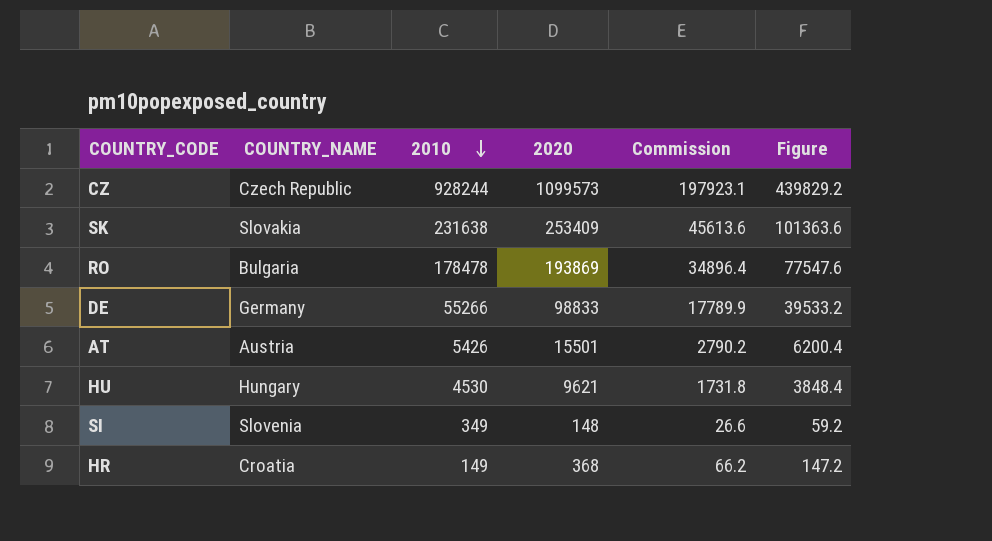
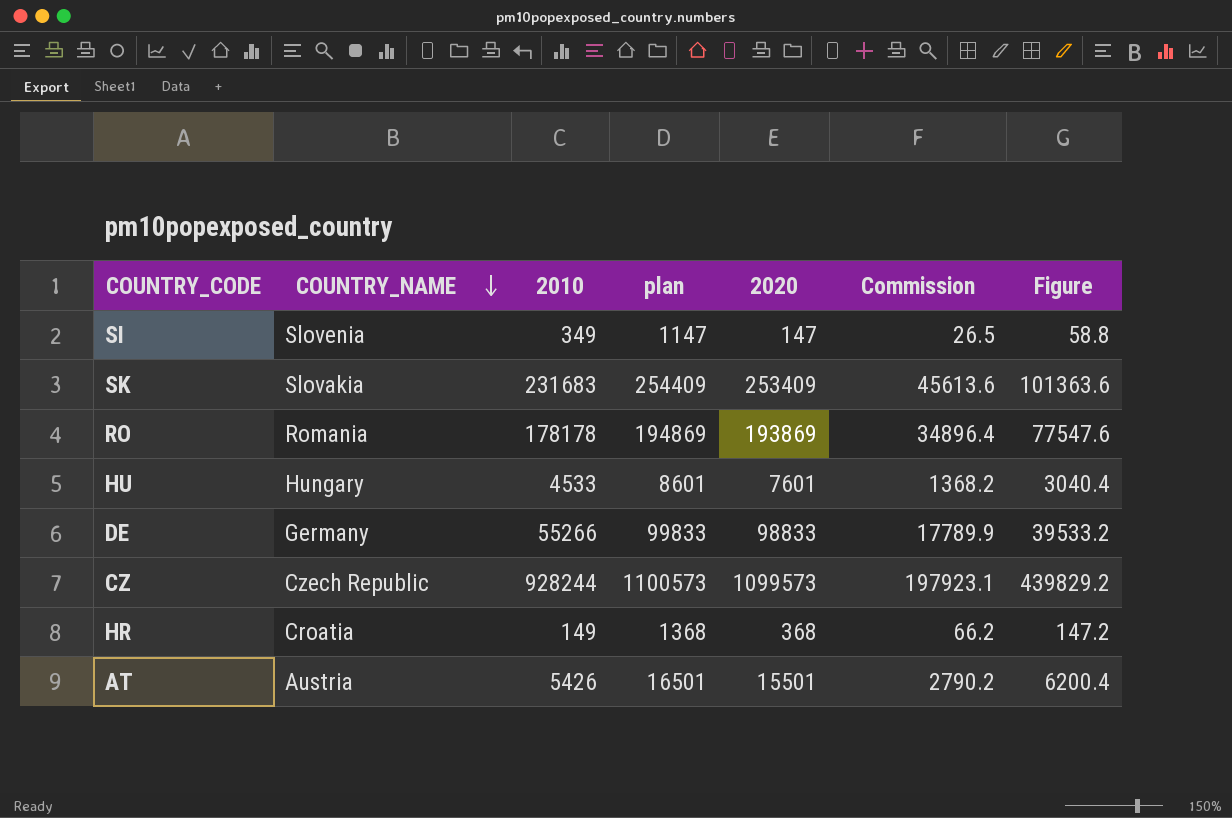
row order: 2010 descending -> COUNTRY_NAME descending
column plan | formula: none -> [2020] + 1000
SI | 2020: 148 -> 147
SI | Commission: 26.6 -> 26.5
SI | Figure: 59.2 -> 58.8
SK | 2010: 231638 -> 231683
RO | COUNTRY_NAME: Bulgaria -> Romania
RO | 2010: 178478 -> 178178
HU | 2010: 4530 -> 4533
HU | 2020: 9621 -> 7601
HU | Commission: 1731.8 -> 1368.2
HU | Figure: 3848.4 -> 3040.4

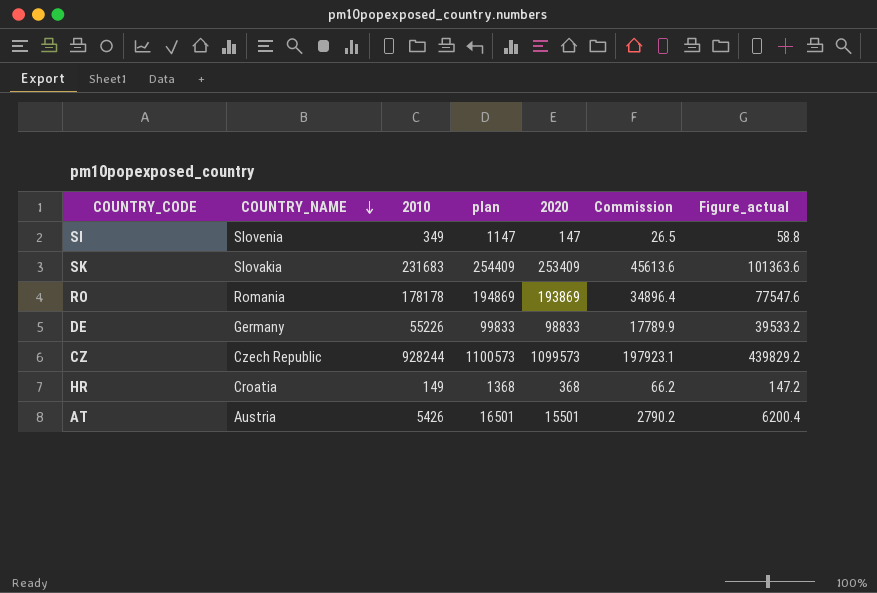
column name: Figure -> Figure_actual
row HU: Hungary | 4533 | 8601 | 7601 | 1368.2 | 3040.4 -> none
DE | 2010: 55266 -> 55226

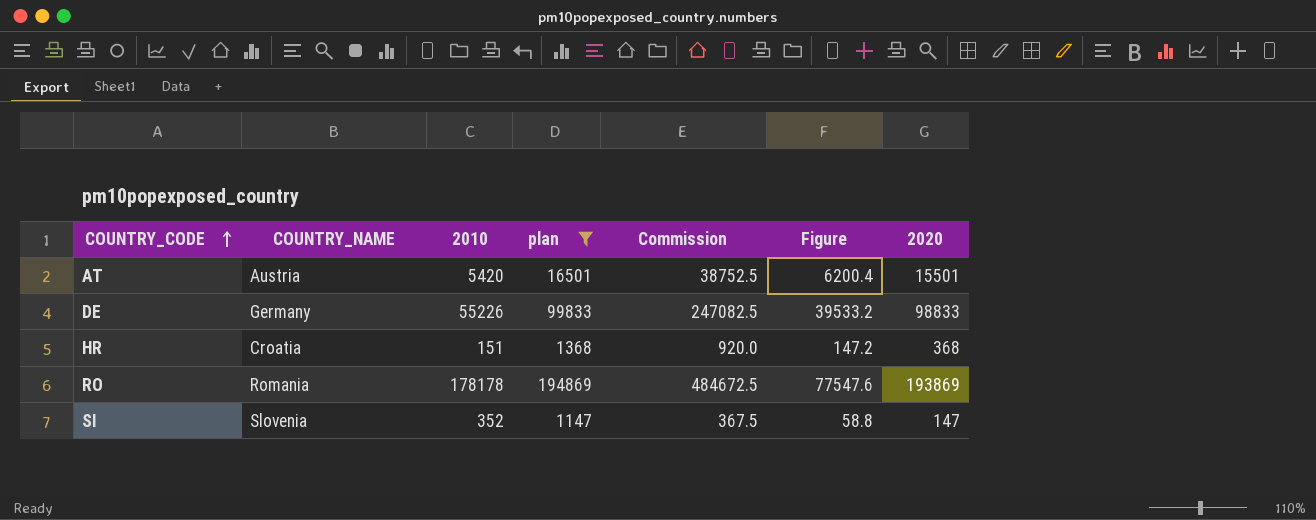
filter: none -> plan <= 194869
row order: COUNTRY_NAME descending -> COUNTRY_CODE ascending
column Commission | formula: [2020] * 0.18 -> [2020] * 2.5
column name: Figure_actual -> Figure
column 2020 | position: 5 -> 7
AT | 2010: 5426 -> 5420
HR | 2010: 149 -> 151
SI | 2010: 349 -> 352

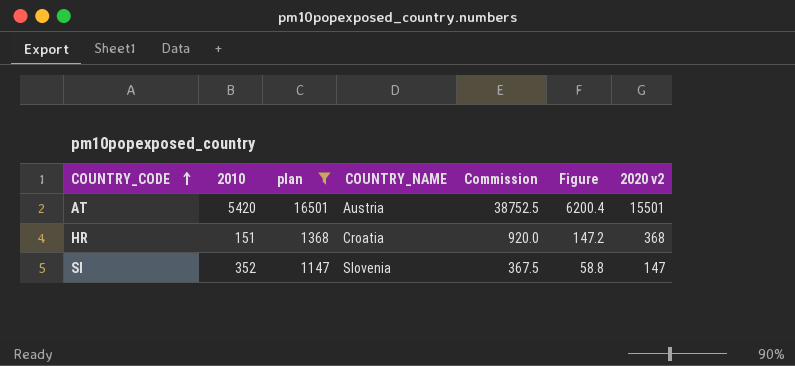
column COUNTRY_NAME | position: 2 -> 4
column name: 2020 -> 2020 v2
row DE: Germany | 55226 | 99833 | 247082.5 | 39533.2 | 98833 -> none
row RO: Romania | 178178 | 194869 | 484672.5 | 77547.6 | 193869 -> none

